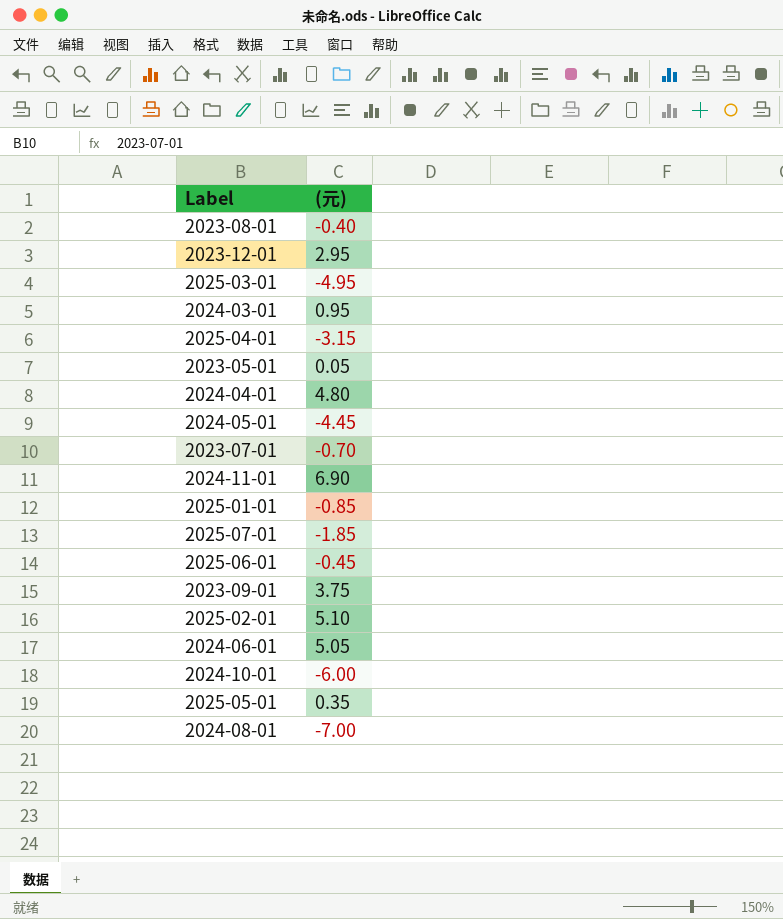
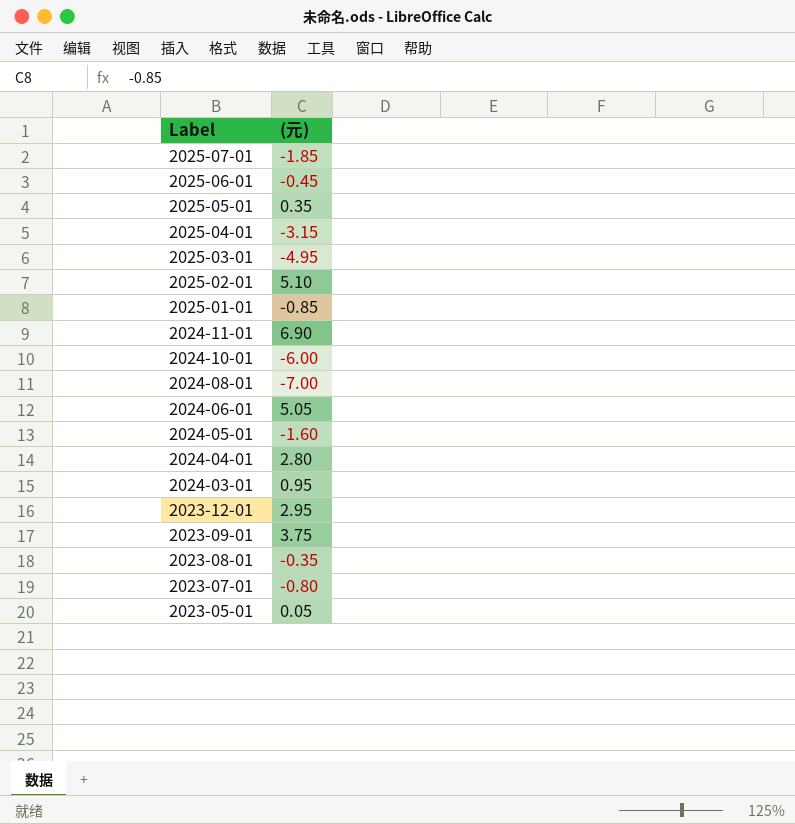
row order: none -> Label descending
2024-05-01 | (元): -4.45 -> -1.60
2024-04-01 | (元): 4.80 -> 2.80
2023-08-01 | (元): -0.40 -> -0.35
2023-07-01 | (元): -0.70 -> -0.80

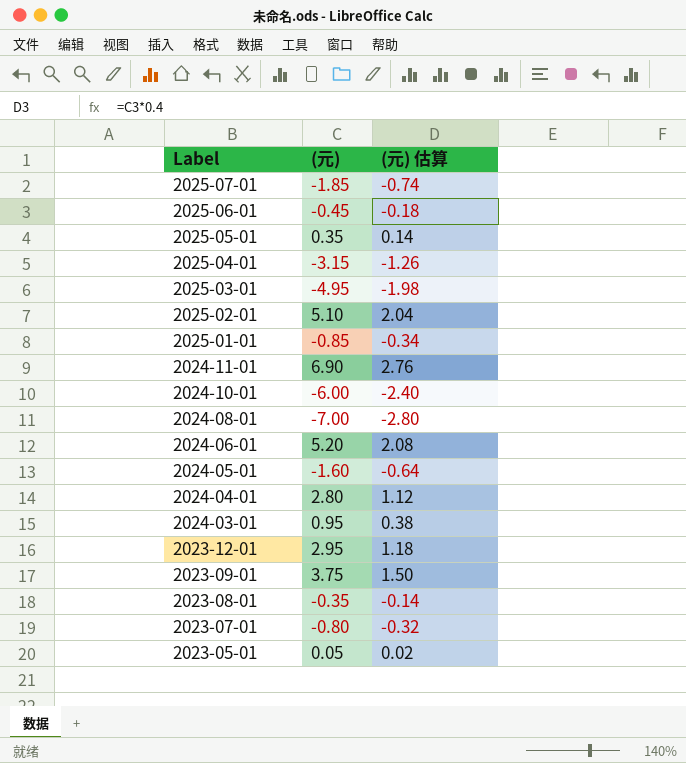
column (元) 估算 | formula: none -> [(元)] * 0.4
2024-06-01 | (元): 5.05 -> 5.20

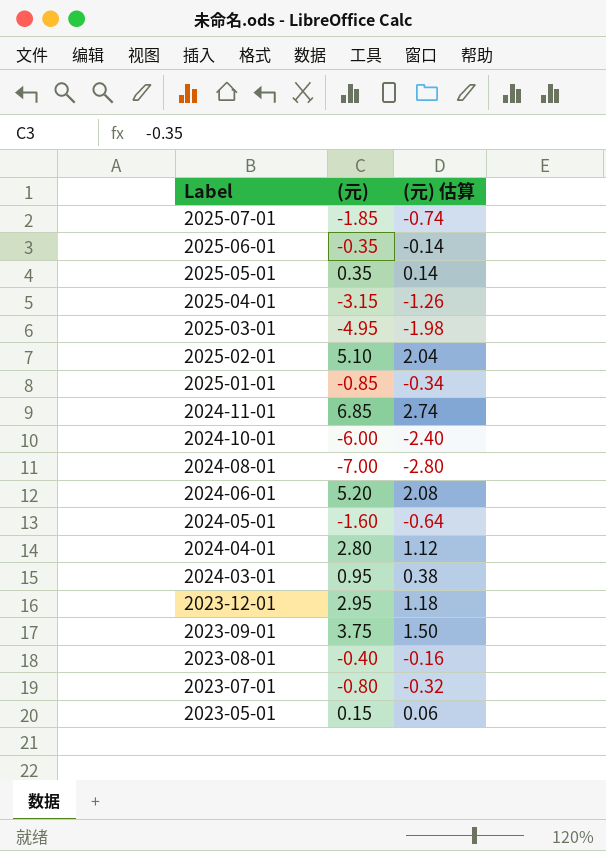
2025-06-01 | (元): -0.45 -> -0.35
2025-06-01 | (元) 估算: -0.18 -> -0.14
2024-11-01 | (元): 6.90 -> 6.85
2024-11-01 | (元) 估算: 2.76 -> 2.74
2023-08-01 | (元): -0.35 -> -0.40
2023-08-01 | (元) 估算: -0.14 -> -0.16
2023-05-01 | (元): 0.05 -> 0.15
2023-05-01 | (元) 估算: 0.02 -> 0.06

